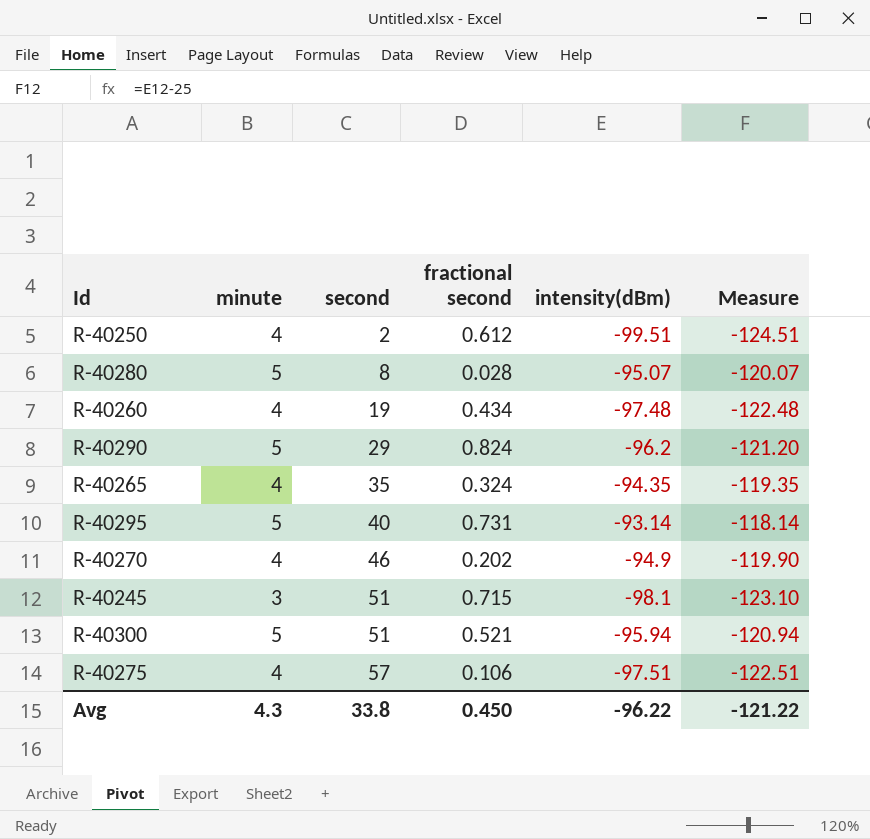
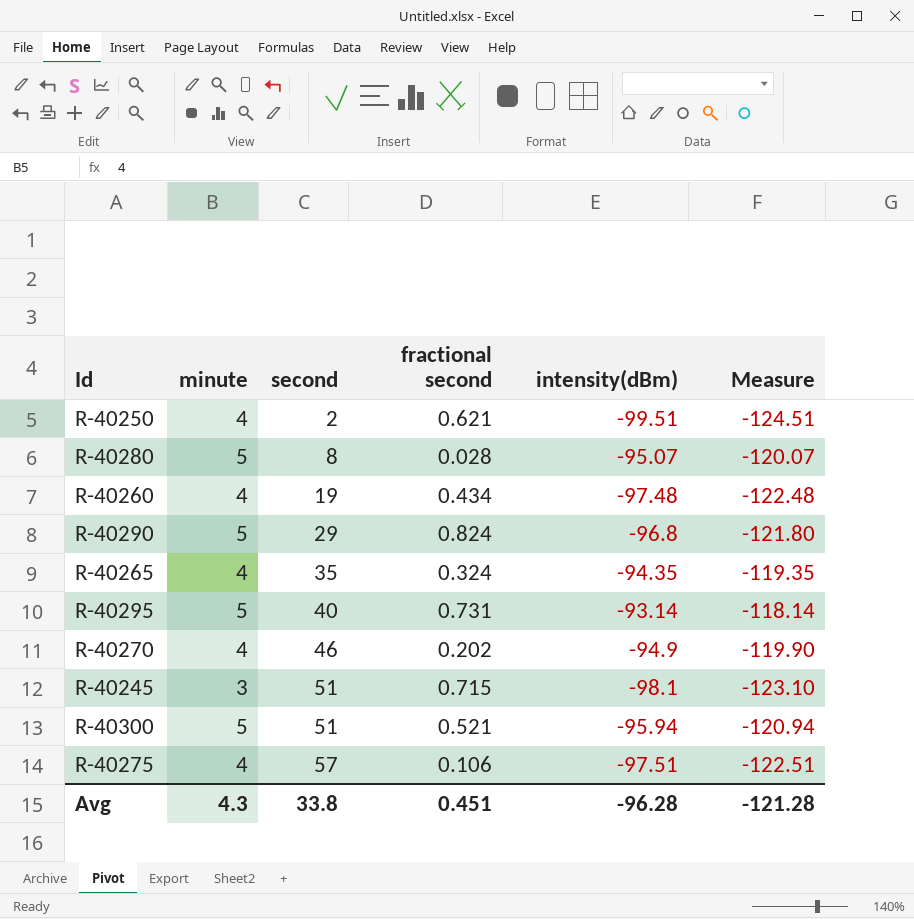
R-40250 | fractional second: 0.612 -> 0.621
R-40290 | intensity(dBm): -96.2 -> -96.8
R-40290 | Measure: -121.20 -> -121.80
Avg | fractional second: 0.450 -> 0.451
Avg | intensity(dBm): -96.22 -> -96.28
Avg | Measure: -121.22 -> -121.28

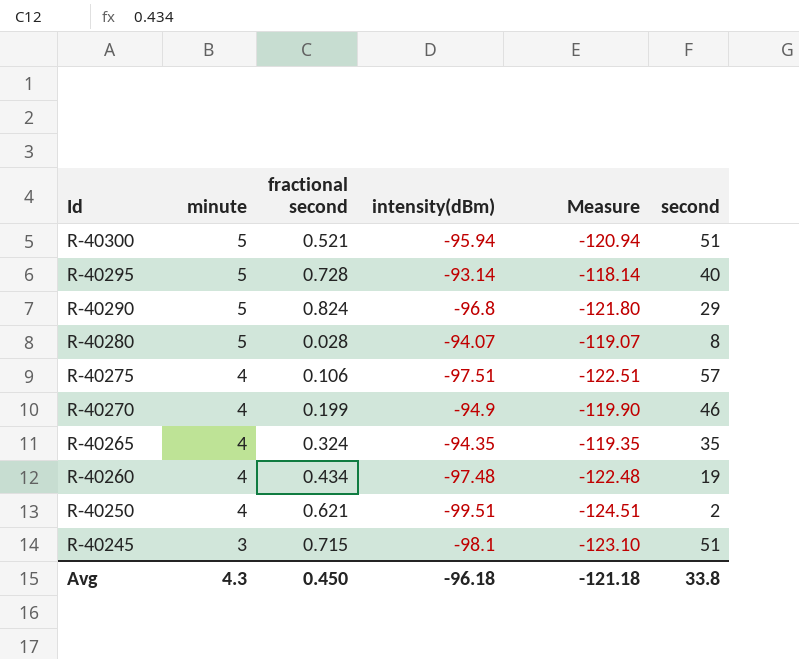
row order: second ascending -> Id descending
column second | position: 3 -> 6
R-40295 | fractional second: 0.731 -> 0.728
R-40280 | intensity(dBm): -95.07 -> -94.07
R-40280 | Measure: -120.07 -> -119.07
R-40270 | fractional second: 0.202 -> 0.199
Avg | fractional second: 0.451 -> 0.450
Avg | intensity(dBm): -96.28 -> -96.18
Avg | Measure: -121.28 -> -121.18

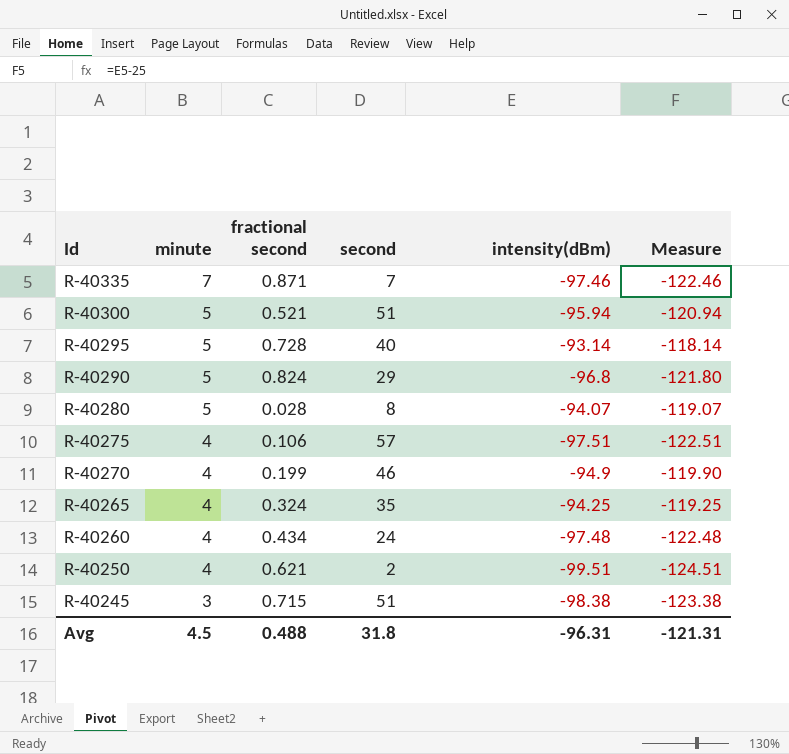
column second | position: 6 -> 4
row R-40335: none -> 7 | 0.871 | 7 | -97.46 | -122.46
R-40265 | intensity(dBm): -94.35 -> -94.25
R-40265 | Measure: -119.35 -> -119.25
R-40260 | second: 19 -> 24
R-40245 | intensity(dBm): -98.1 -> -98.38
R-40245 | Measure: -123.10 -> -123.38
Avg | minute: 4.3 -> 4.5
Avg | fractional second: 0.450 -> 0.488
Avg | second: 33.8 -> 31.8
Avg | intensity(dBm): -96.18 -> -96.31
Avg | Measure: -121.18 -> -121.31

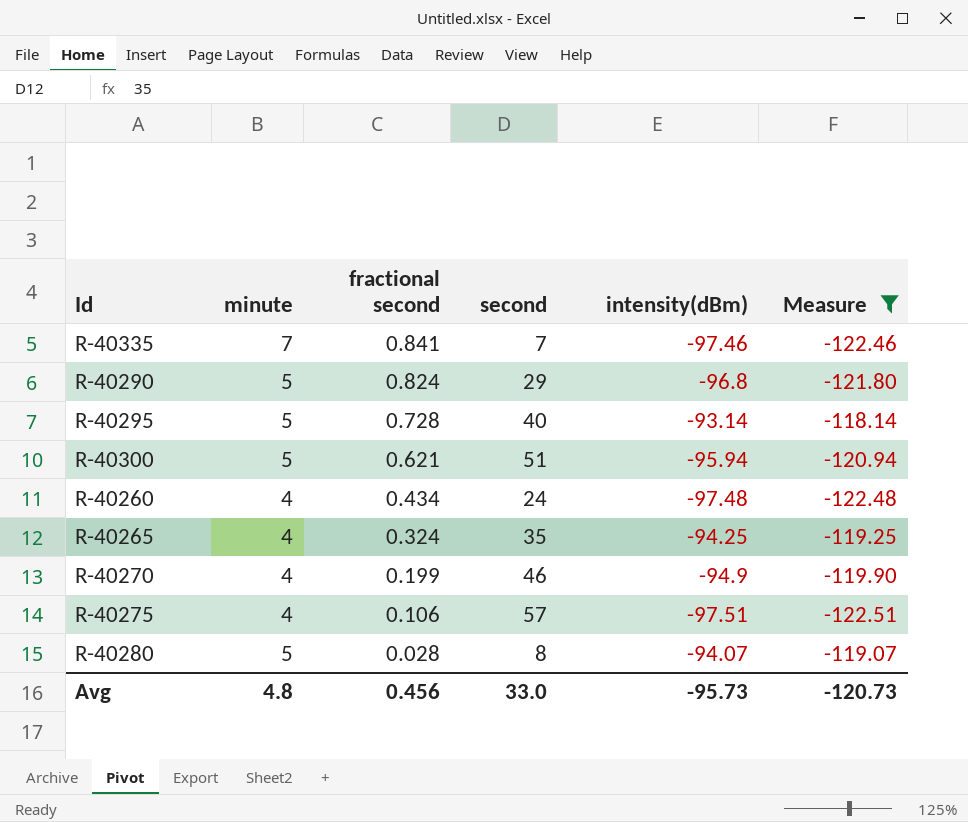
filter: none -> Measure >= -122.51
row order: Id descending -> fractional second descending
R-40335 | fractional second: 0.871 -> 0.841
R-40300 | fractional second: 0.521 -> 0.621
Avg | minute: 4.5 -> 4.8
Avg | fractional second: 0.488 -> 0.456
Avg | second: 31.8 -> 33.0
Avg | intensity(dBm): -96.31 -> -95.73
Avg | Measure: -121.31 -> -120.73

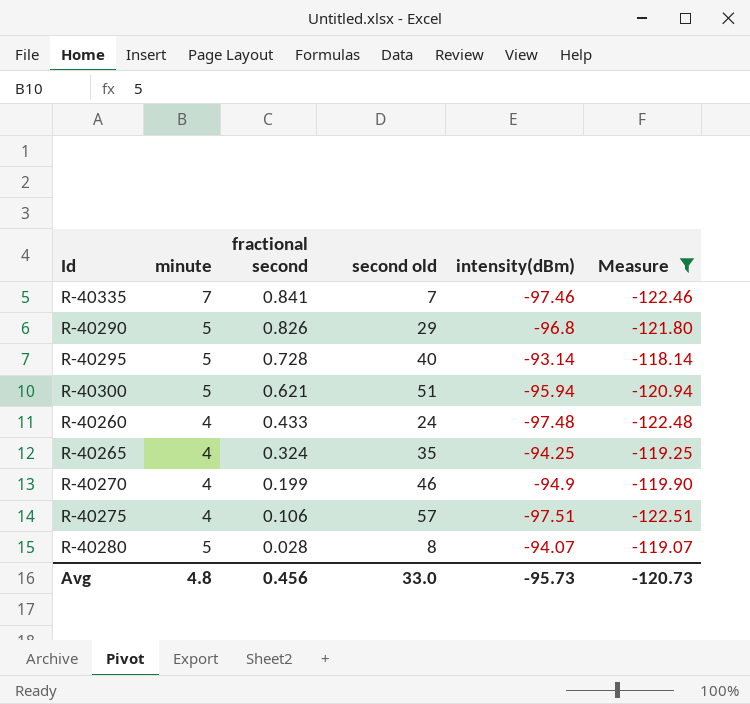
column name: second -> second old
R-40290 | fractional second: 0.824 -> 0.826
R-40260 | fractional second: 0.434 -> 0.433

